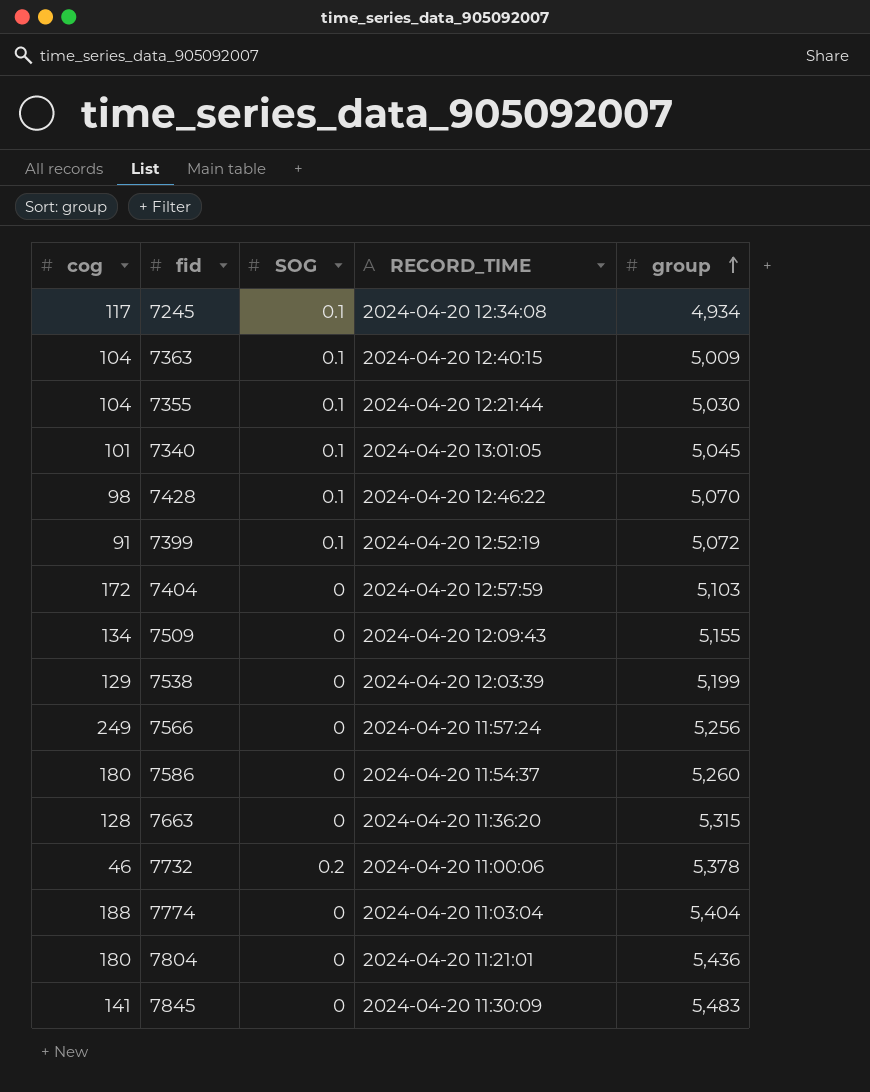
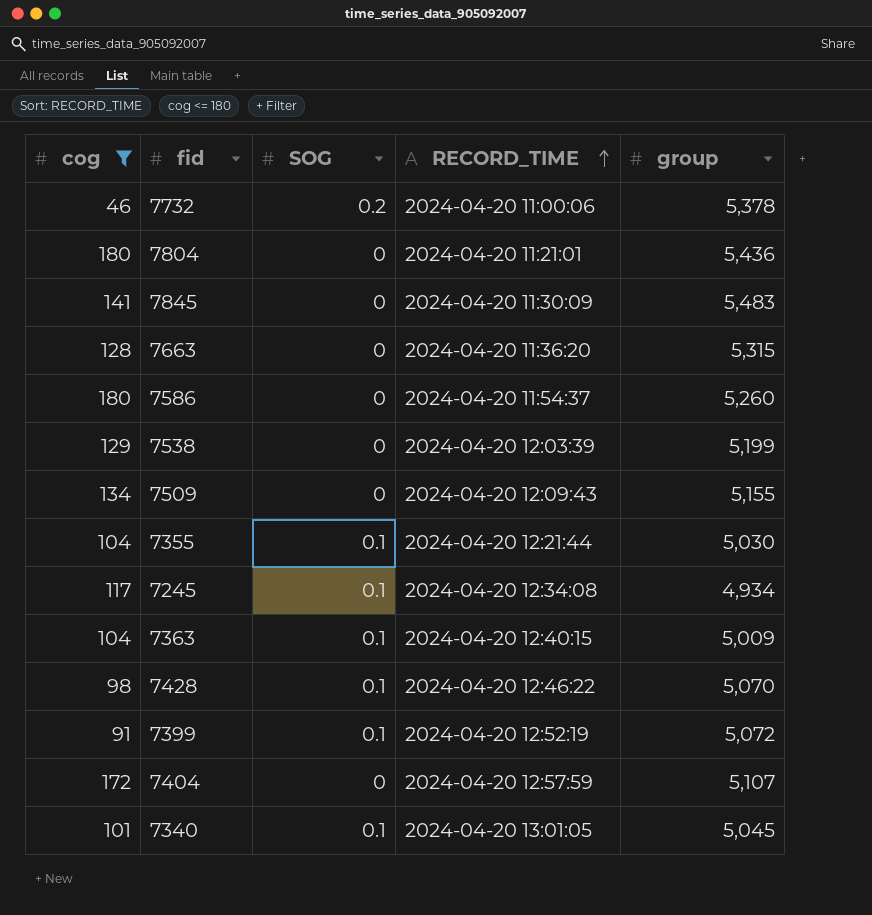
filter: none -> cog <= 180
row order: group ascending -> RECORD_TIME ascending
7404 | group: 5,103 -> 5,107

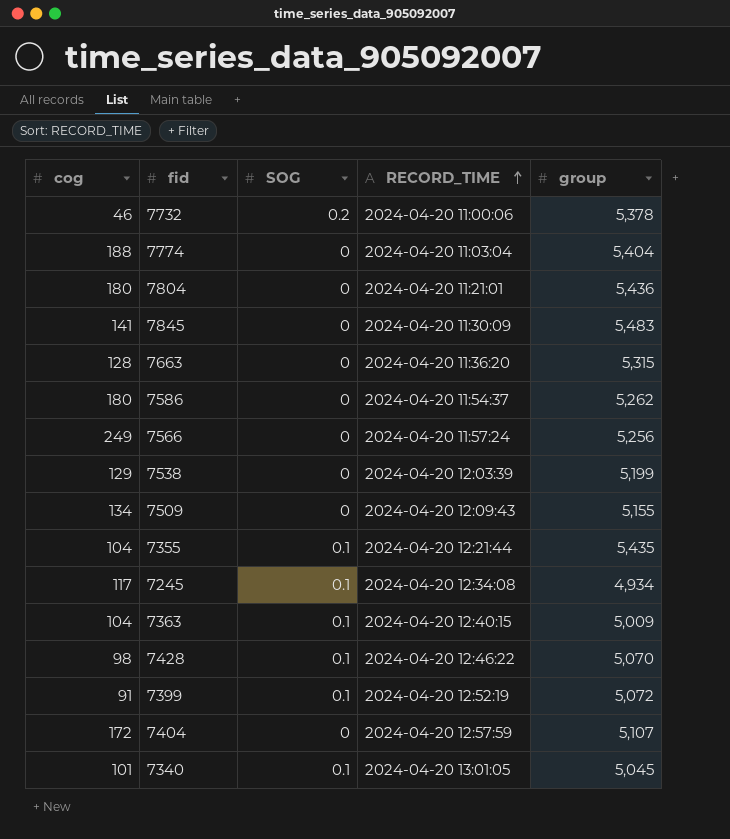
filter: cog <= 180 -> none
7586 | group: 5,260 -> 5,262
7355 | group: 5,030 -> 5,435

